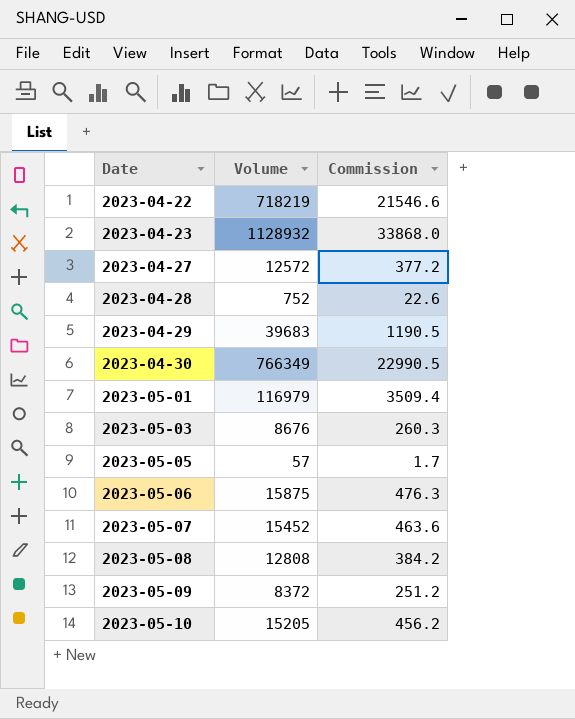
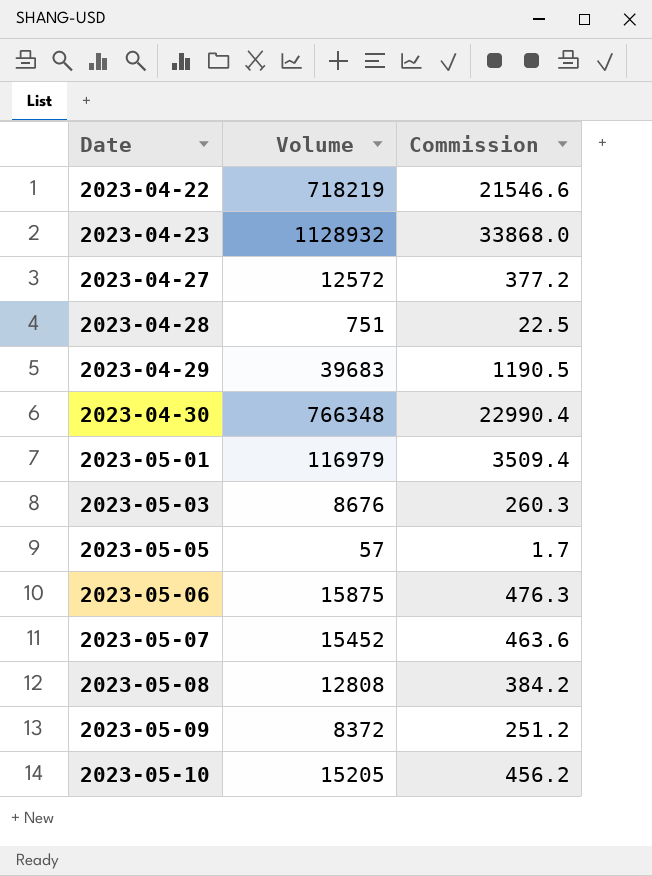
2023-04-28 | Volume: 752 -> 751
2023-04-28 | Commission: 22.6 -> 22.5
2023-04-30 | Volume: 766349 -> 766348
2023-04-30 | Commission: 22990.5 -> 22990.4

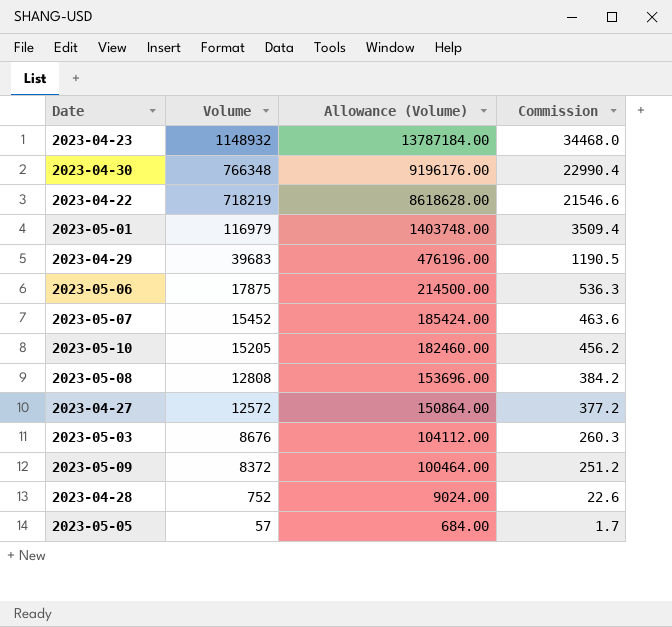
row order: Date ascending -> Volume descending
column Allowance (Volume) | formula: none -> [Volume] * 12
2023-04-23 | Volume: 1128932 -> 1148932
2023-04-23 | Commission: 33868.0 -> 34468.0
2023-05-06 | Volume: 15875 -> 17875
2023-05-06 | Commission: 476.3 -> 536.3
2023-04-28 | Volume: 751 -> 752
2023-04-28 | Commission: 22.5 -> 22.6

